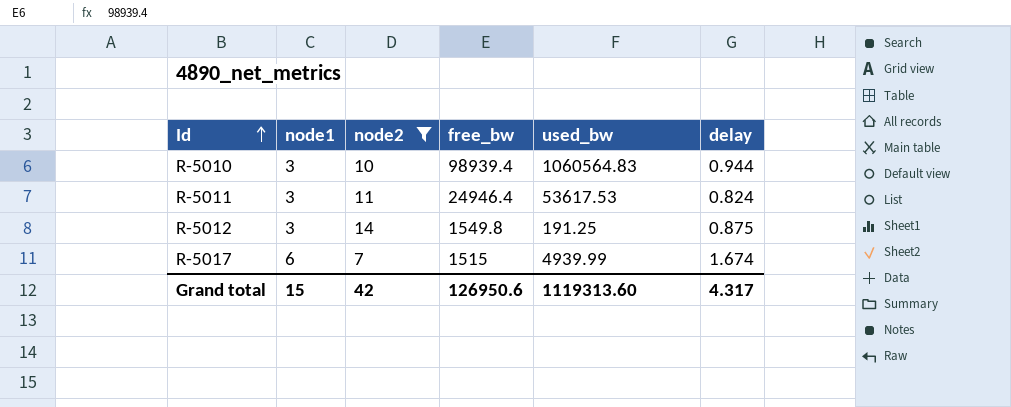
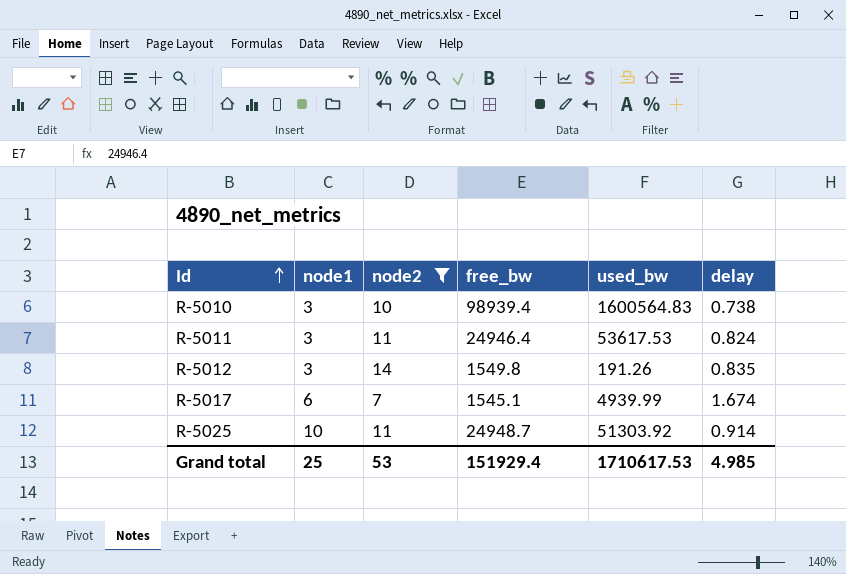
R-5010 | used_bw: 1060564.83 -> 1600564.83
R-5010 | delay: 0.944 -> 0.738
R-5012 | used_bw: 191.25 -> 191.26
R-5012 | delay: 0.875 -> 0.835
R-5017 | free_bw: 1515 -> 1545.1
row R-5025: none -> 10 | 11 | 24948.7 | 51303.92 | 0.914
Grand total | node1: 15 -> 25
Grand total | node2: 42 -> 53
Grand total | free_bw: 126950.6 -> 151929.4
Grand total | used_bw: 1119313.60 -> 1710617.53
Grand total | delay: 4.317 -> 4.985

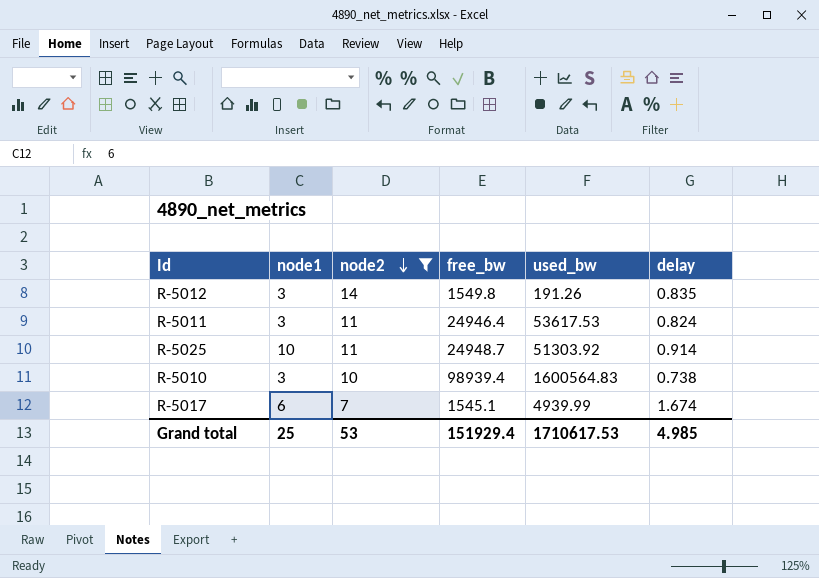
row order: Id ascending -> node2 descending

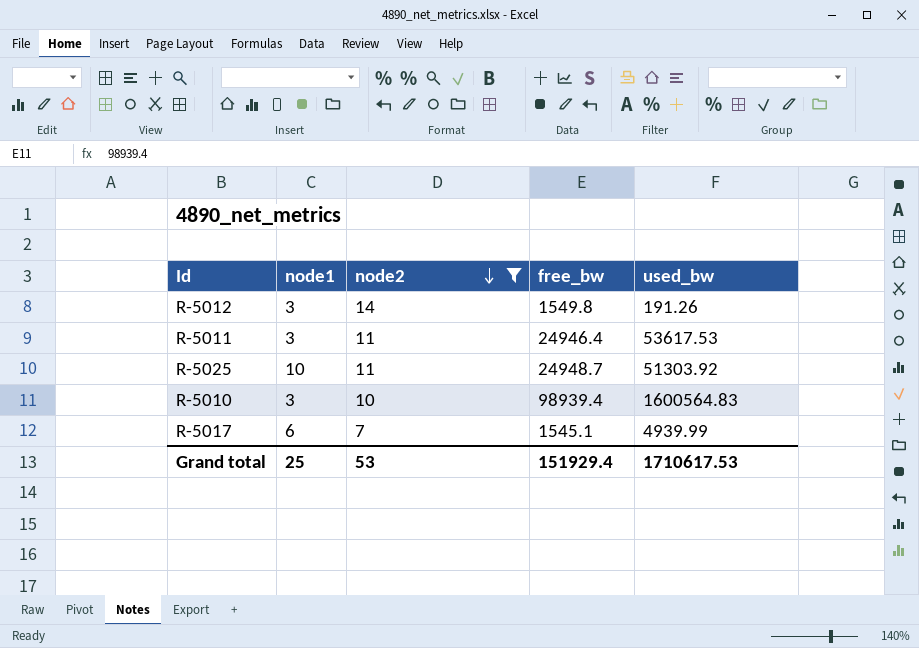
column delay | position: 6 -> none

